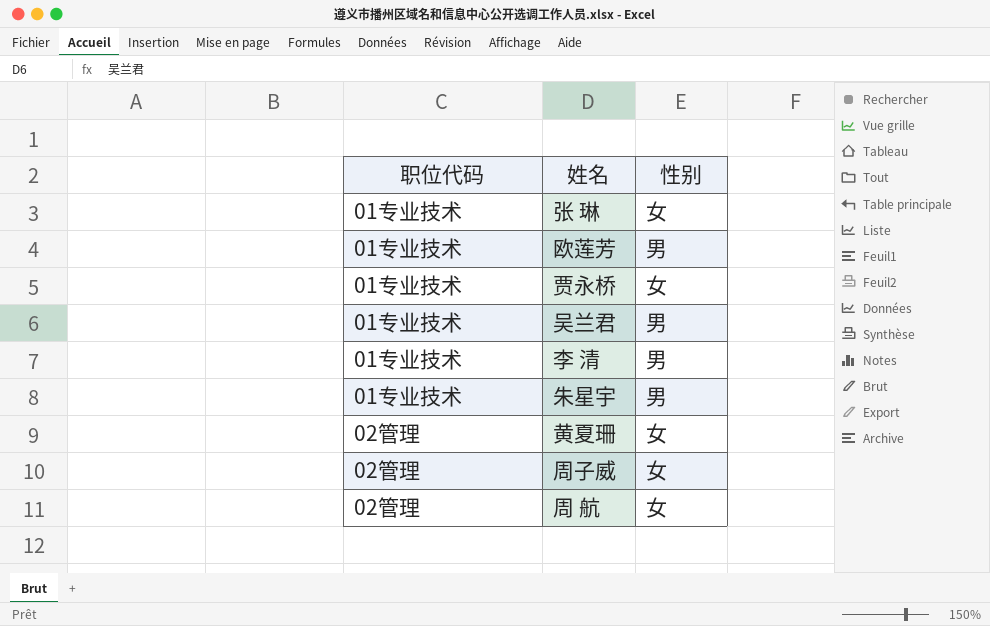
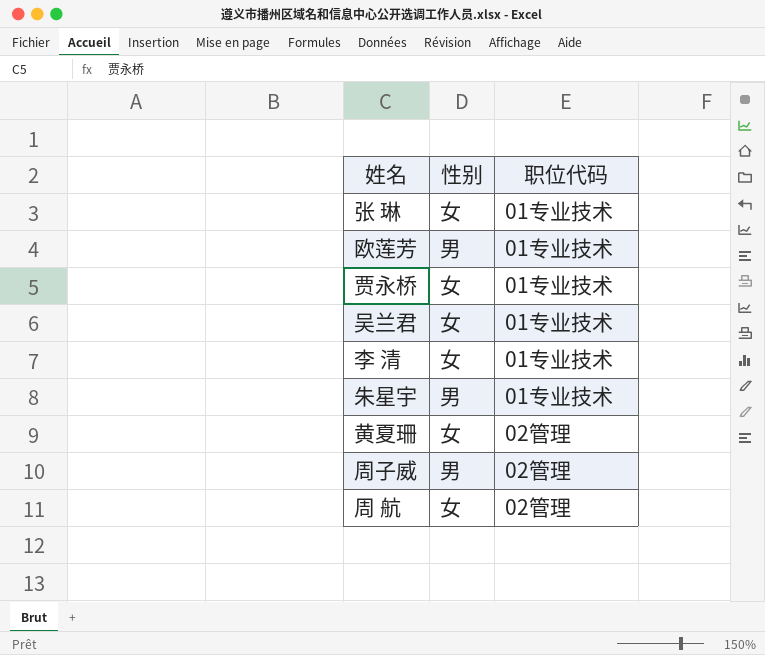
column 职位代码 | position: 1 -> 3
吴兰君 | 性别: 男 -> 女
李 清 | 性别: 男 -> 女
周子威 | 性别: 女 -> 男

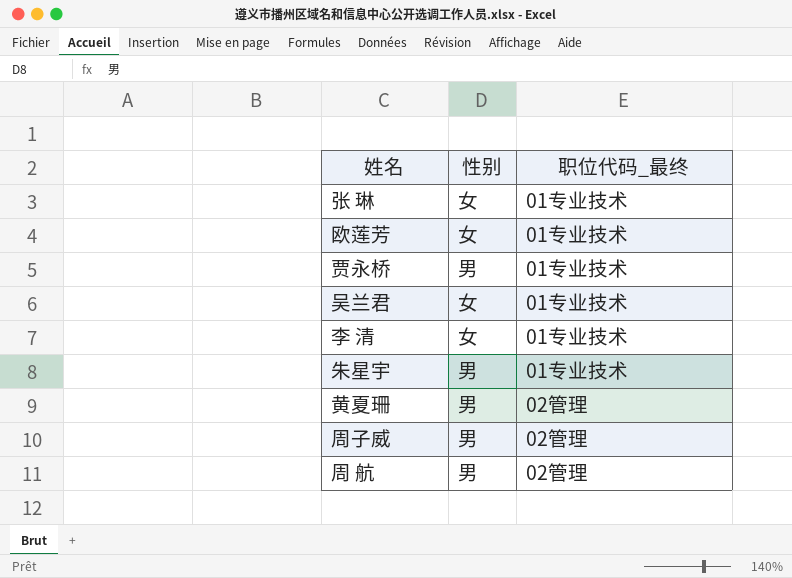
column name: 职位代码 -> 职位代码_最终
欧莲芳 | 性别: 男 -> 女
贾永桥 | 性别: 女 -> 男
黄夏珊 | 性别: 女 -> 男
周 航 | 性别: 女 -> 男

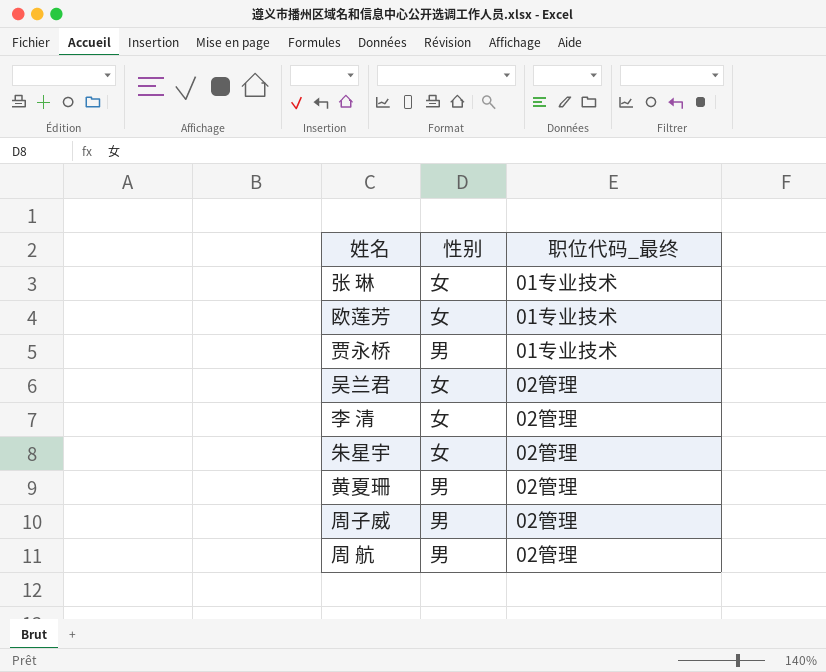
吴兰君 | 职位代码_最终: 01专业技术 -> 02管理
李 清 | 职位代码_最终: 01专业技术 -> 02管理
朱星宇 | 性别: 男 -> 女
朱星宇 | 职位代码_最终: 01专业技术 -> 02管理

